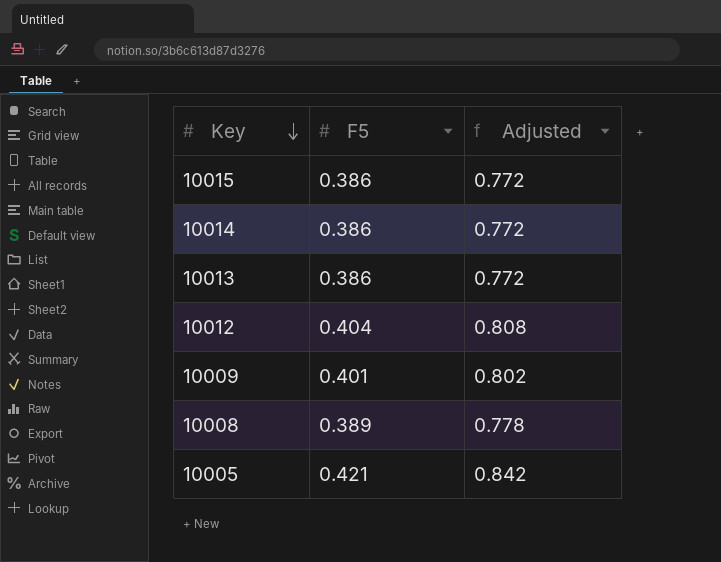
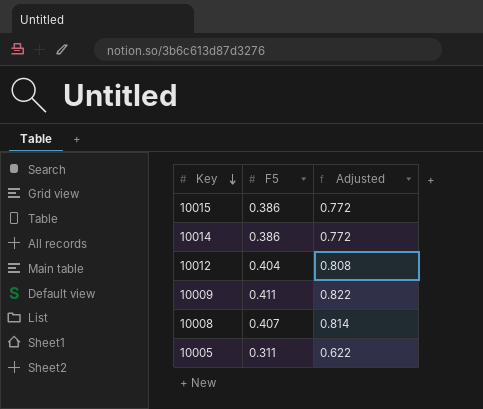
row 10013: 0.386 | 0.772 -> none
10009 | F5: 0.401 -> 0.411
10009 | Adjusted: 0.802 -> 0.822
10008 | F5: 0.389 -> 0.407
10008 | Adjusted: 0.778 -> 0.814
10005 | F5: 0.421 -> 0.311
10005 | Adjusted: 0.842 -> 0.622

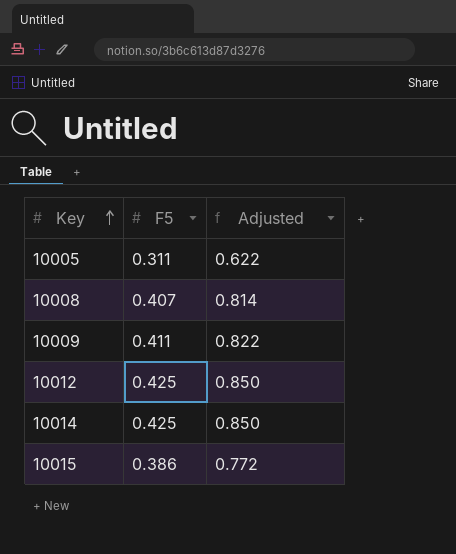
row order: Key descending -> Key ascending
10012 | F5: 0.404 -> 0.425
10012 | Adjusted: 0.808 -> 0.850
10014 | F5: 0.386 -> 0.425
10014 | Adjusted: 0.772 -> 0.850

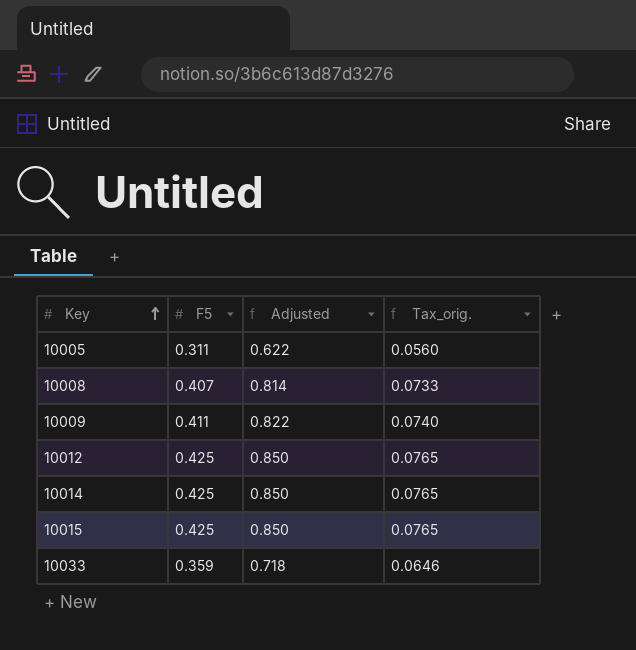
column Tax_orig. | formula: none -> [F5] * 0.18
10015 | F5: 0.386 -> 0.425
10015 | Adjusted: 0.772 -> 0.850
row 10033: none -> 0.359 | 0.718 | 0.0646

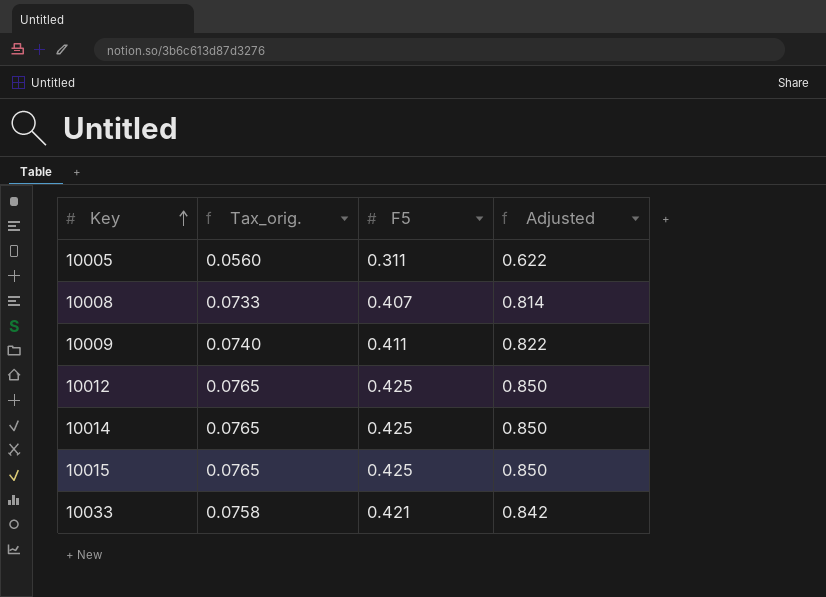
column Tax_orig. | position: 4 -> 2
10033 | Tax_orig.: 0.0646 -> 0.0758
10033 | F5: 0.359 -> 0.421
10033 | Adjusted: 0.718 -> 0.842

